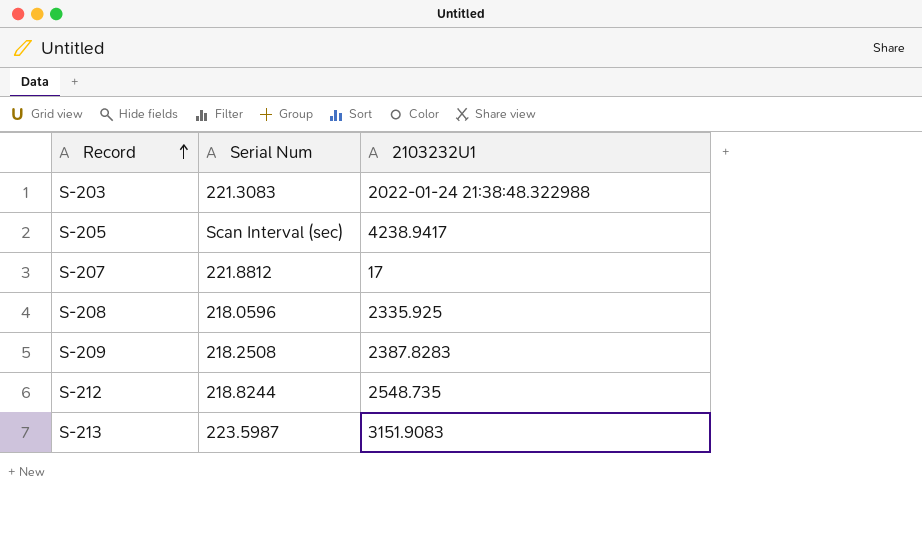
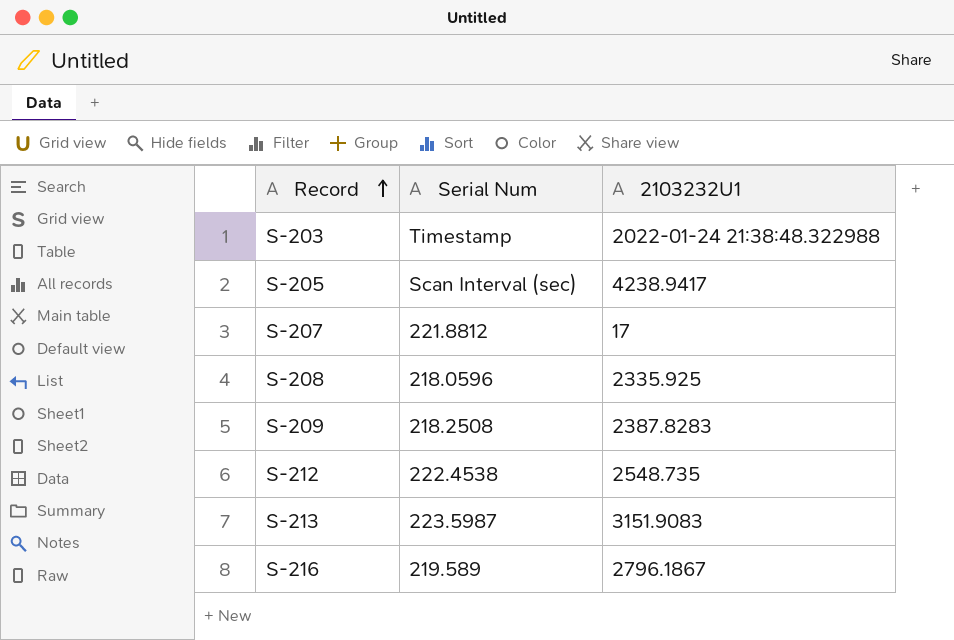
S-203 | Serial Num: 221.3083 -> Timestamp
S-212 | Serial Num: 218.8244 -> 222.4538
row S-216: none -> 219.589 | 2796.1867

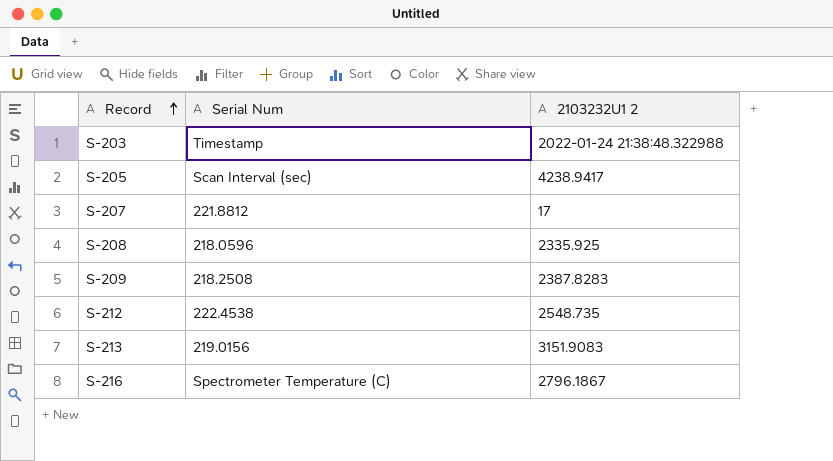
column name: 2103232U1 -> 2103232U1 2
S-213 | Serial Num: 223.5987 -> 219.0156
S-216 | Serial Num: 219.589 -> Spectrometer Temperature (C)

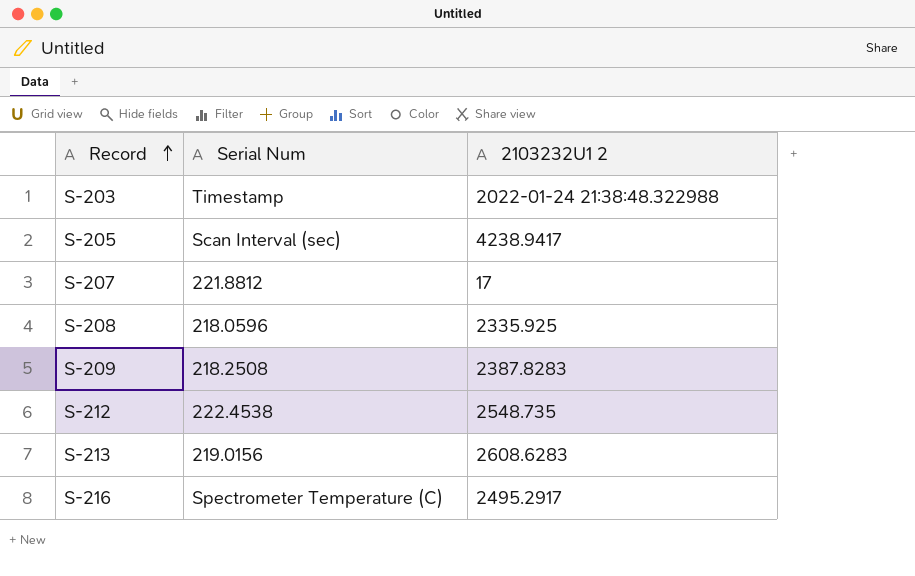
S-213 | 2103232U1 2: 3151.9083 -> 2608.6283
S-216 | 2103232U1 2: 2796.1867 -> 2495.2917

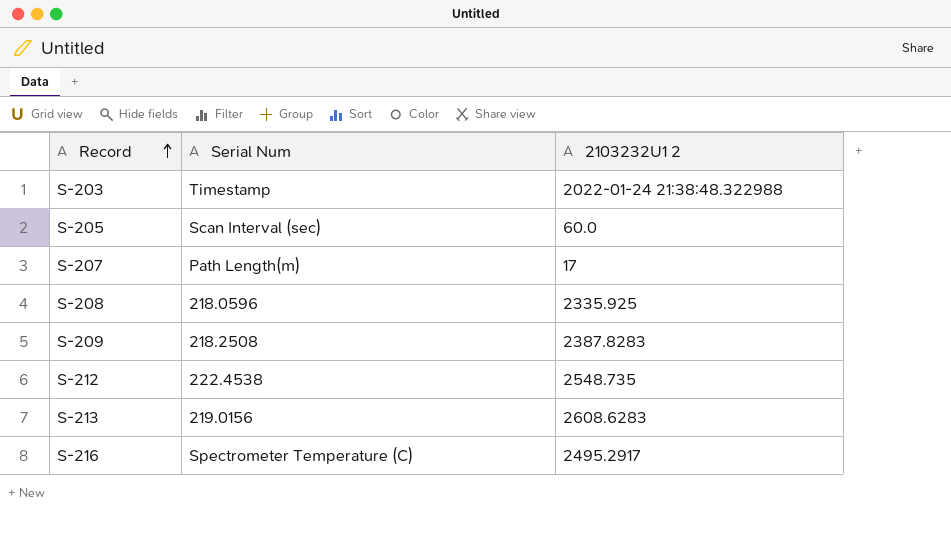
S-205 | 2103232U1 2: 4238.9417 -> 60.0
S-207 | Serial Num: 221.8812 -> Path Length(m)

